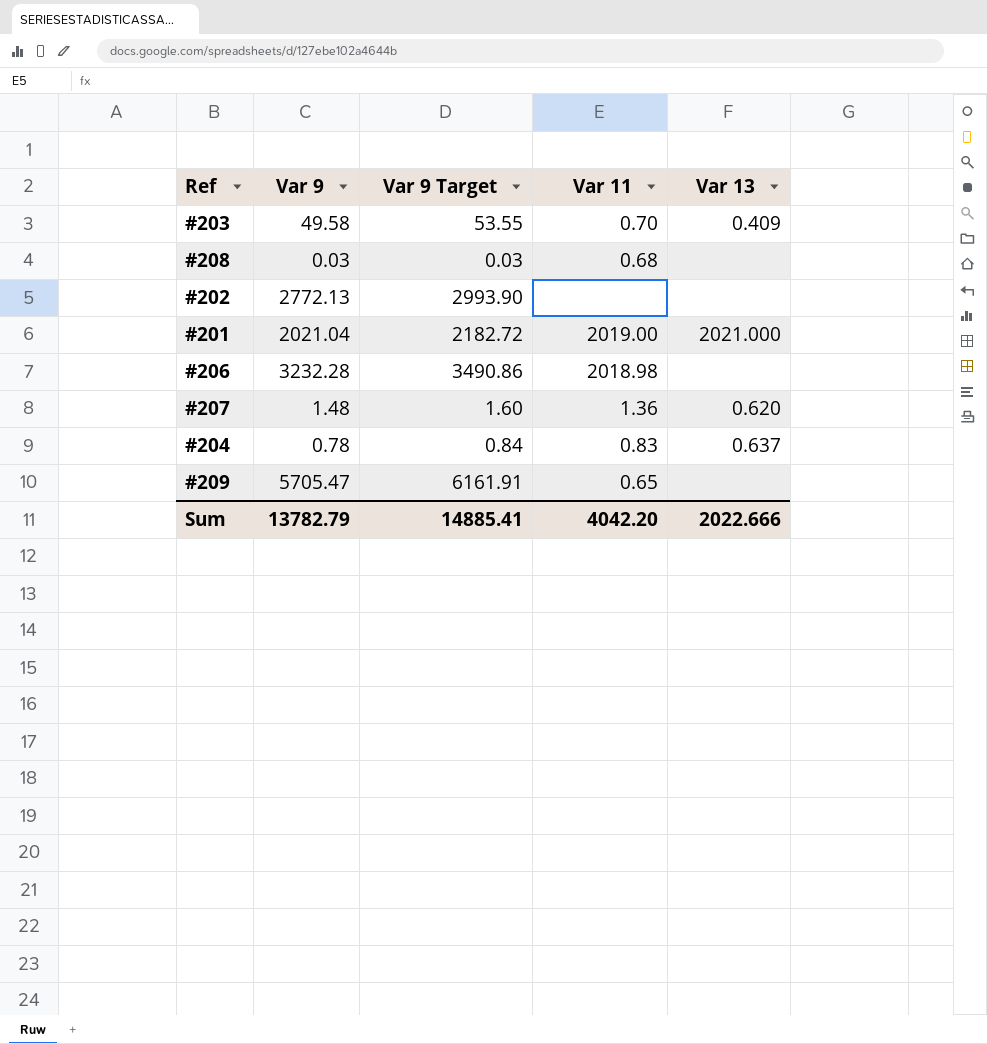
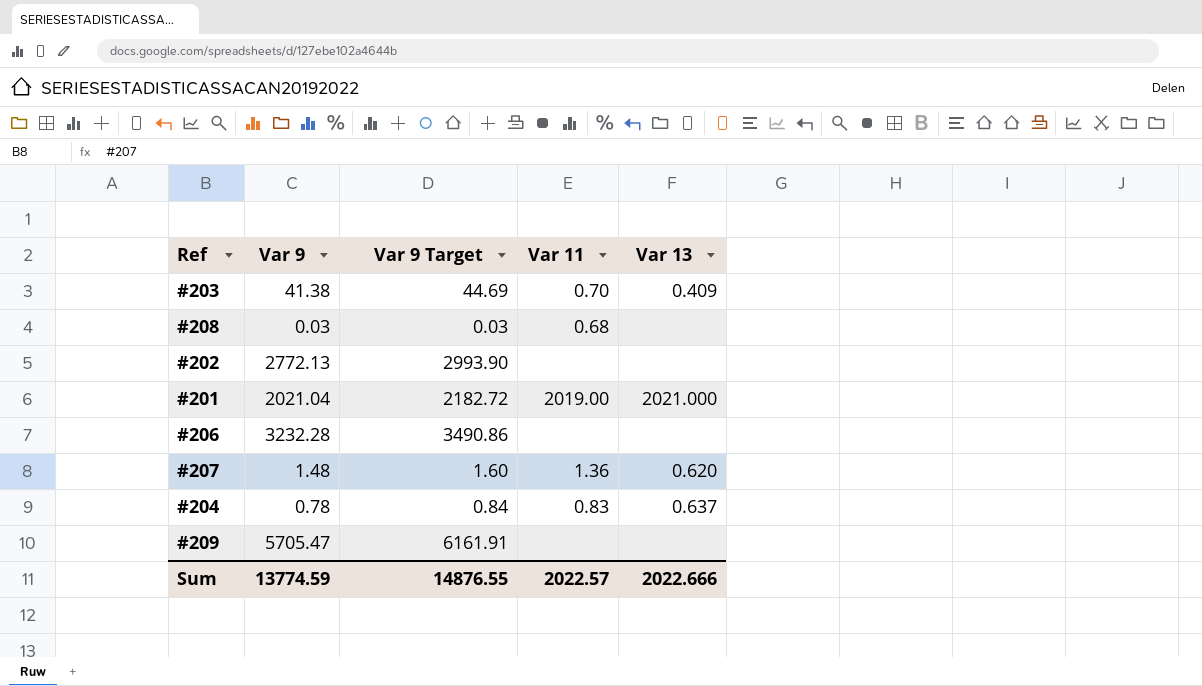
#203 | Var 9: 49.58 -> 41.38
#203 | Var 9 Target: 53.55 -> 44.69
#206 | Var 11: 2018.98 -> none
#209 | Var 11: 0.65 -> none
Sum | Var 9: 13782.79 -> 13774.59
Sum | Var 9 Target: 14885.41 -> 14876.55
Sum | Var 11: 4042.20 -> 2022.57

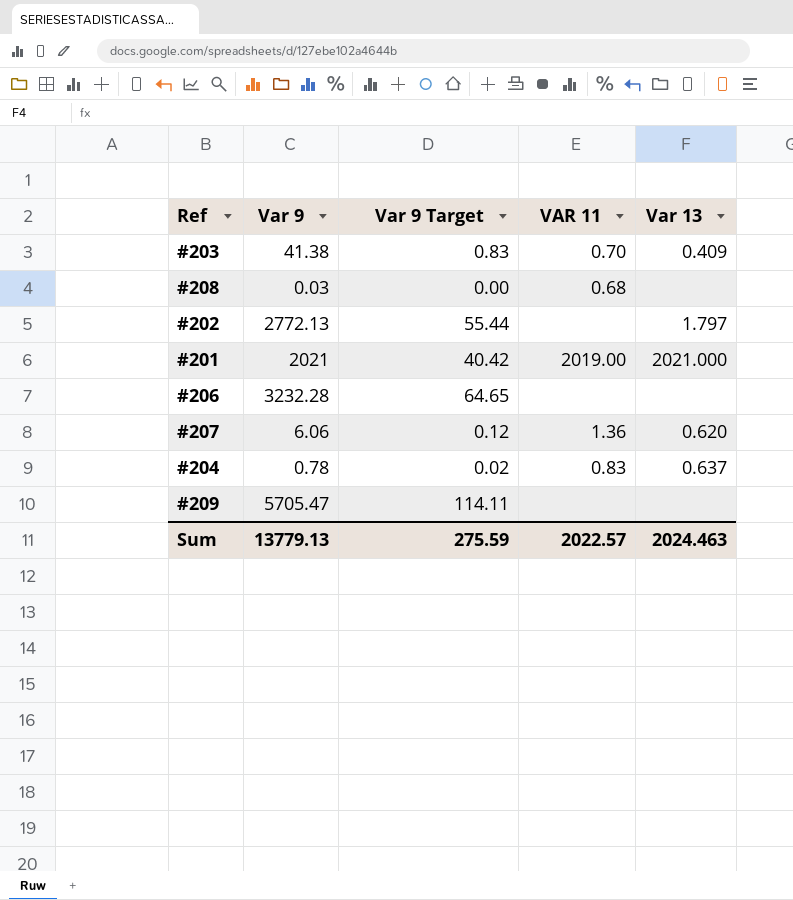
column Var 9 Target | formula: [Var 9] * 1.08 -> [Var 9] * 0.02
column name: Var 11 -> VAR 11
#202 | Var 13: none -> 1.797
#201 | Var 9: 2021.04 -> 2021
#207 | Var 9: 1.48 -> 6.06
Sum | Var 9: 13774.59 -> 13779.13
Sum | Var 9 Target: 14876.55 -> 275.59
Sum | Var 13: 2022.666 -> 2024.463

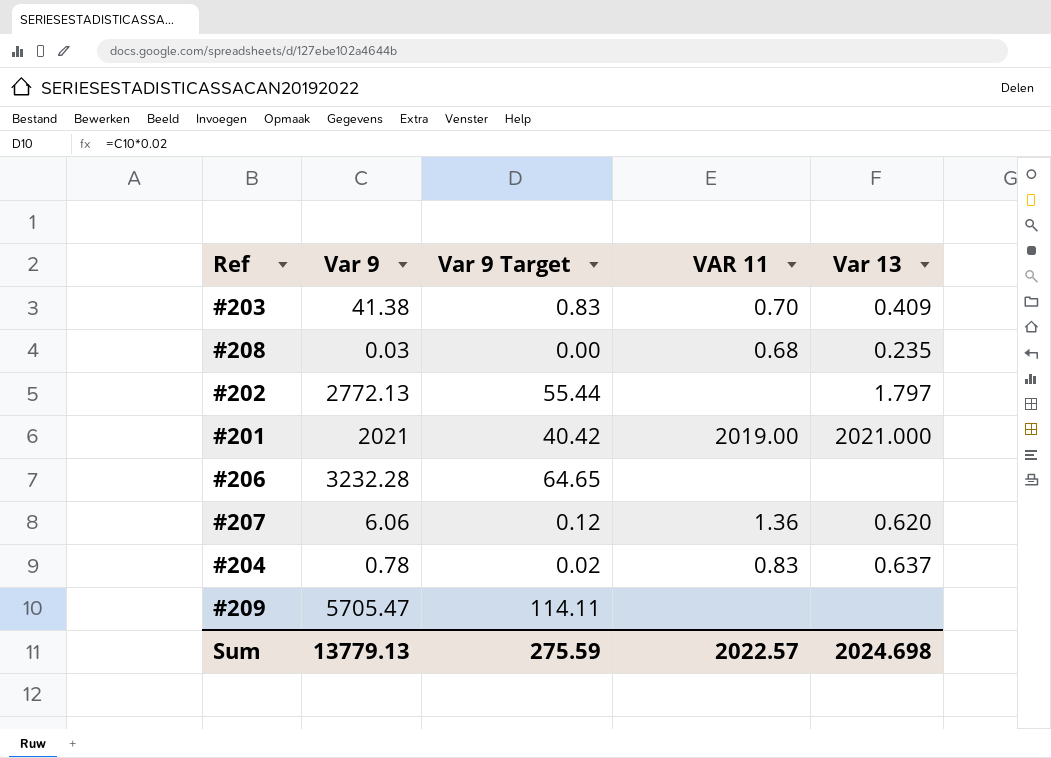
#208 | Var 13: none -> 0.235
Sum | Var 13: 2024.463 -> 2024.698

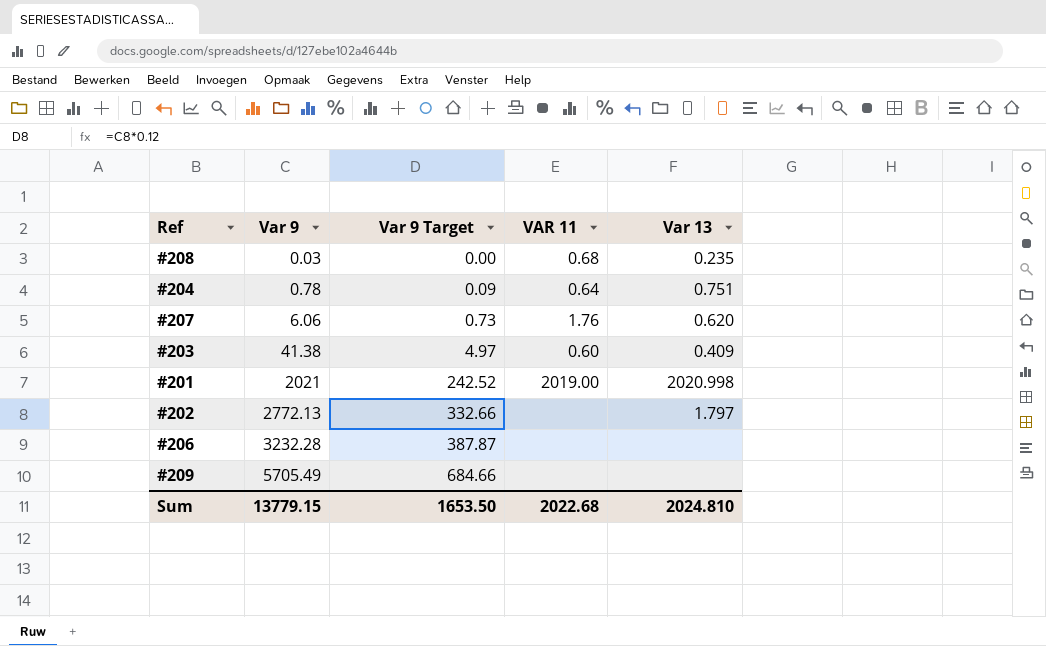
row order: none -> Var 9 ascending
column Var 9 Target | formula: [Var 9] * 0.02 -> [Var 9] * 0.12
#204 | VAR 11: 0.83 -> 0.64
#204 | Var 13: 0.637 -> 0.751
#207 | VAR 11: 1.36 -> 1.76
#203 | VAR 11: 0.70 -> 0.60
#201 | Var 13: 2021.000 -> 2020.998
#209 | Var 9: 5705.47 -> 5705.49
Sum | Var 9: 13779.13 -> 13779.15
Sum | Var 9 Target: 275.59 -> 1653.50
Sum | VAR 11: 2022.57 -> 2022.68
Sum | Var 13: 2024.698 -> 2024.810

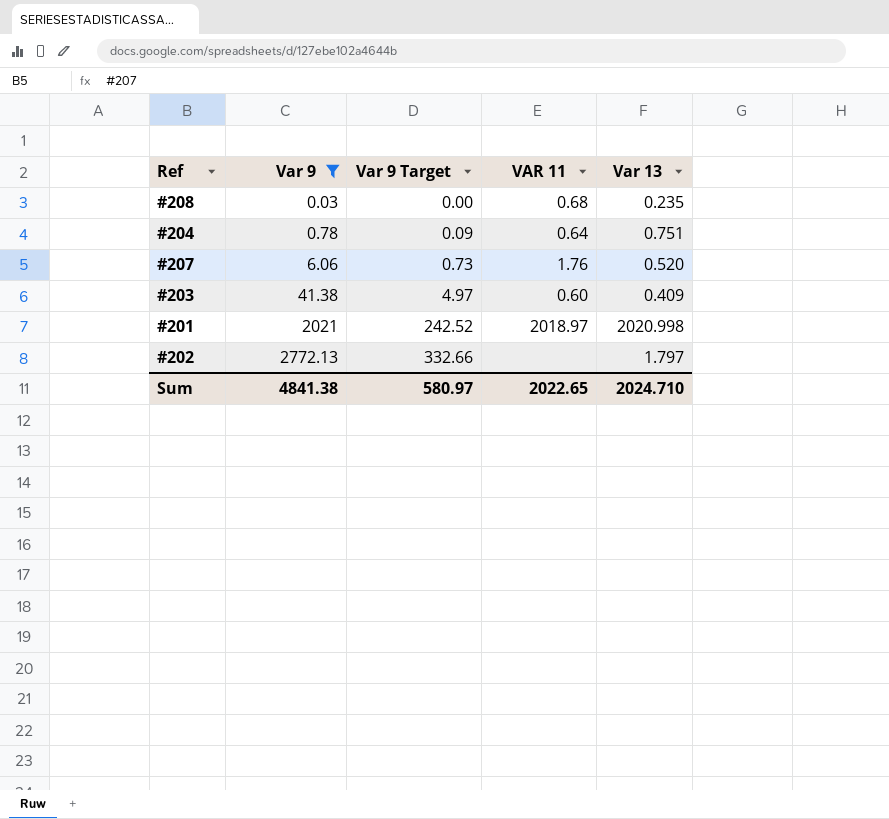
filter: none -> Var 9 <= 2772.13
#207 | Var 13: 0.620 -> 0.520
#201 | VAR 11: 2019.00 -> 2018.97
Sum | Var 9: 13779.15 -> 4841.38
Sum | Var 9 Target: 1653.50 -> 580.97
Sum | VAR 11: 2022.68 -> 2022.65
Sum | Var 13: 2024.810 -> 2024.710

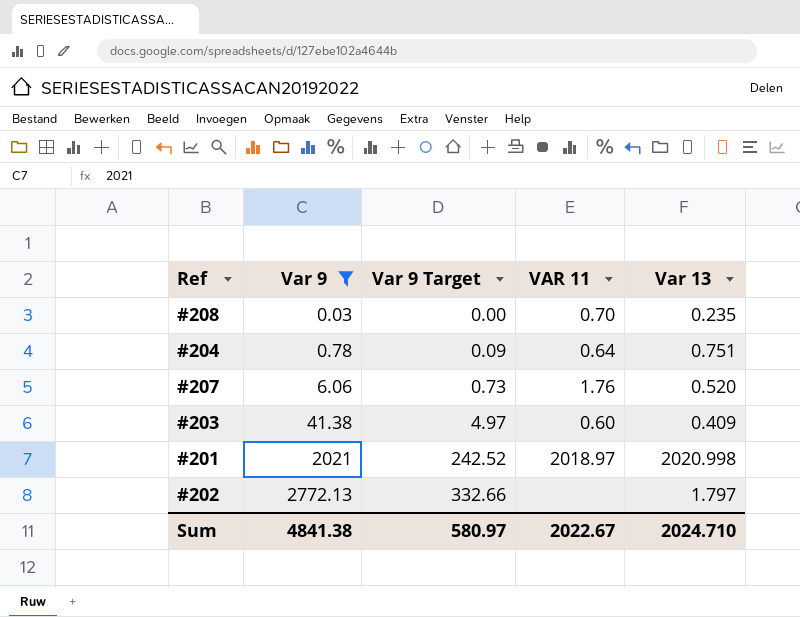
#208 | VAR 11: 0.68 -> 0.70
Sum | VAR 11: 2022.65 -> 2022.67

